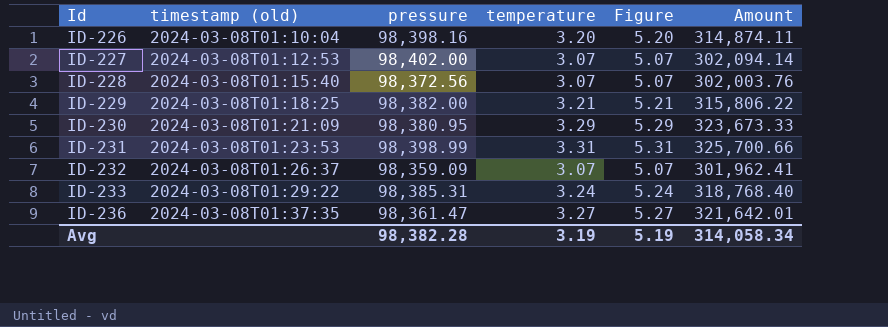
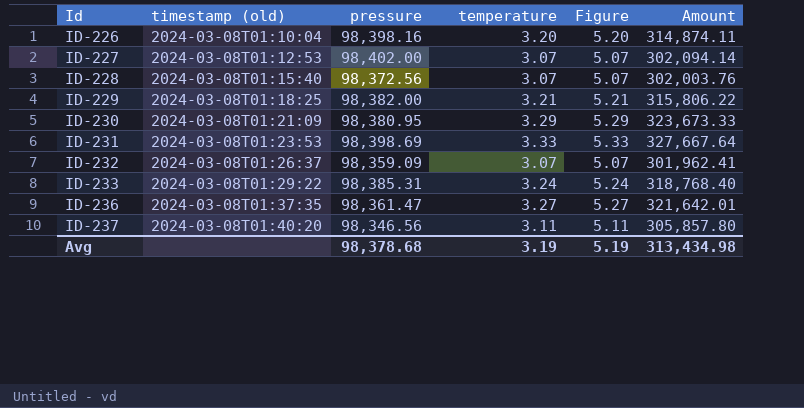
ID-231 | pressure: 98,398.99 -> 98,398.69
ID-231 | temperature: 3.31 -> 3.33
ID-231 | Figure: 5.31 -> 5.33
ID-231 | Amount: 325,700.66 -> 327,667.64
row ID-237: none -> 2024-03-08T01:40:20 | 98,346.56 | 3.11 | 5.11 | 305,857.80
Avg | pressure: 98,382.28 -> 98,378.68
Avg | Amount: 314,058.34 -> 313,434.98

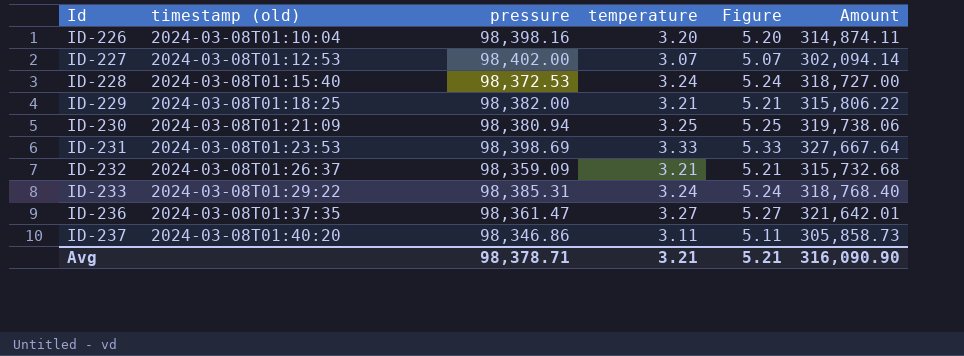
ID-228 | pressure: 98,372.56 -> 98,372.53
ID-228 | temperature: 3.07 -> 3.24
ID-228 | Figure: 5.07 -> 5.24
ID-228 | Amount: 302,003.76 -> 318,727.00
ID-230 | pressure: 98,380.95 -> 98,380.94
ID-230 | temperature: 3.29 -> 3.25
ID-230 | Figure: 5.29 -> 5.25
ID-230 | Amount: 323,673.33 -> 319,738.06
ID-232 | temperature: 3.07 -> 3.21
ID-232 | Figure: 5.07 -> 5.21
ID-232 | Amount: 301,962.41 -> 315,732.68
ID-237 | pressure: 98,346.56 -> 98,346.86
ID-237 | Amount: 305,857.80 -> 305,858.73
Avg | pressure: 98,378.68 -> 98,378.71
Avg | temperature: 3.19 -> 3.21
Avg | Figure: 5.19 -> 5.21
Avg | Amount: 313,434.98 -> 316,090.90

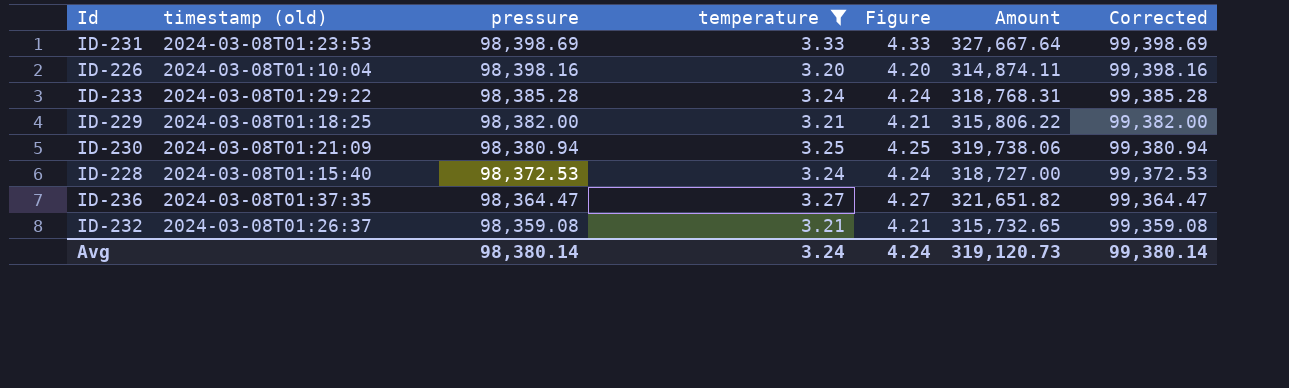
filter: none -> temperature >= 3.20
row order: Id ascending -> pressure descending
column Figure | formula: [temperature] + 2 -> [temperature] + 1
column Corrected | formula: none -> [pressure] + 1000
ID-233 | pressure: 98,385.31 -> 98,385.28
ID-233 | Amount: 318,768.40 -> 318,768.31
ID-236 | pressure: 98,361.47 -> 98,364.47
ID-236 | Amount: 321,642.01 -> 321,651.82
ID-232 | pressure: 98,359.09 -> 98,359.08
ID-232 | Amount: 315,732.68 -> 315,732.65
Avg | pressure: 98,378.71 -> 98,380.14
Avg | temperature: 3.21 -> 3.24
Avg | Figure: 5.21 -> 4.24
Avg | Amount: 316,090.90 -> 319,120.73

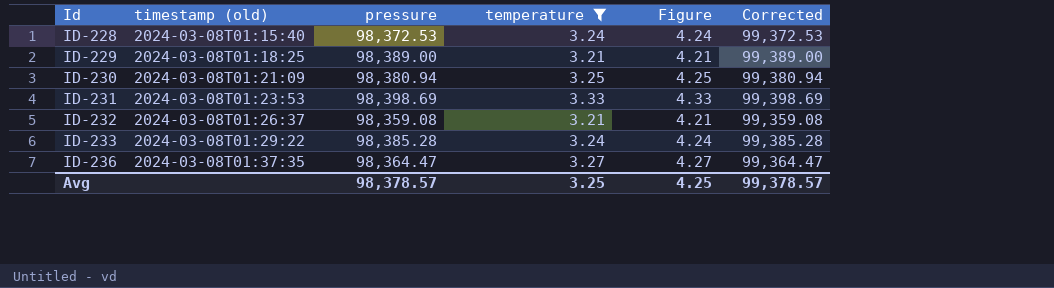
row order: pressure descending -> Id ascending
column Amount | formula: [pressure] * [temperature] -> none
row ID-226: 2024-03-08T01:10:04 | 98,398.16 | 3.20 | 4.20 | 314,874.11 | 99,398.16 -> none
ID-229 | pressure: 98,382.00 -> 98,389.00
ID-229 | Corrected: 99,382.00 -> 99,389.00
Avg | pressure: 98,380.14 -> 98,378.57
Avg | temperature: 3.24 -> 3.25
Avg | Figure: 4.24 -> 4.25
Avg | Corrected: 99,380.14 -> 99,378.57

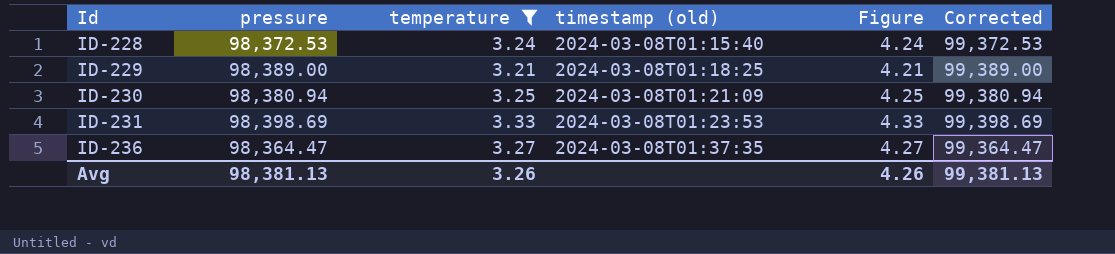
column timestamp (old) | position: 2 -> 4
row ID-232: 2024-03-08T01:26:37 | 98,359.08 | 3.21 | 4.21 | 99,359.08 -> none
row ID-233: 2024-03-08T01:29:22 | 98,385.28 | 3.24 | 4.24 | 99,385.28 -> none
Avg | pressure: 98,378.57 -> 98,381.13
Avg | temperature: 3.25 -> 3.26
Avg | Figure: 4.25 -> 4.26
Avg | Corrected: 99,378.57 -> 99,381.13

